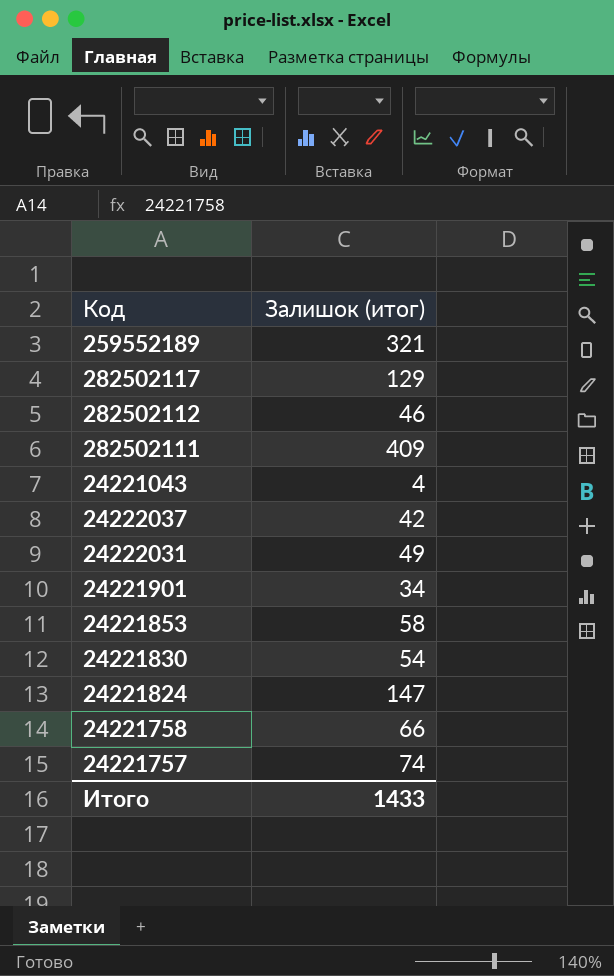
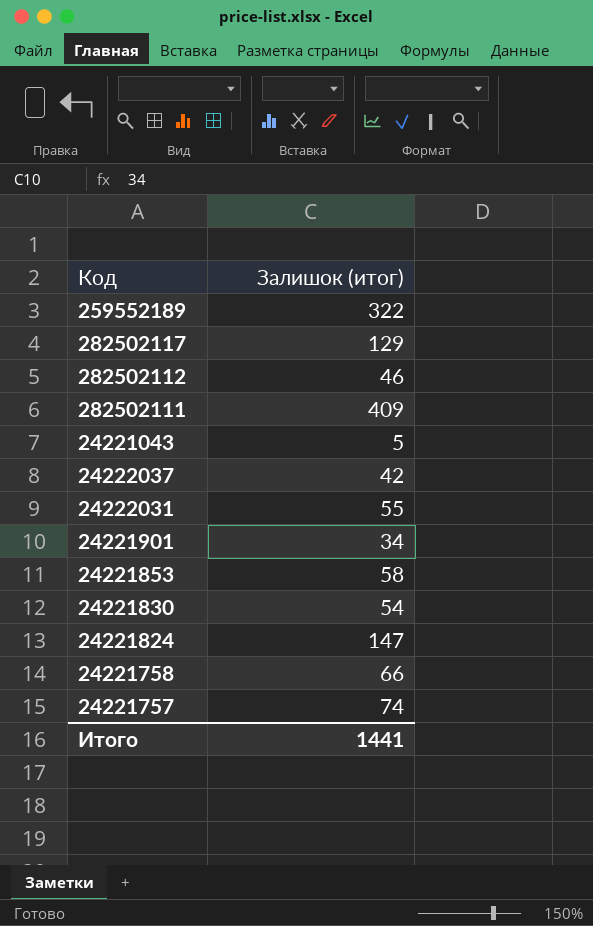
259552189 | Залишок (итог): 321 -> 322
24221043 | Залишок (итог): 4 -> 5
24222031 | Залишок (итог): 49 -> 55
Итого | Залишок (итог): 1433 -> 1441

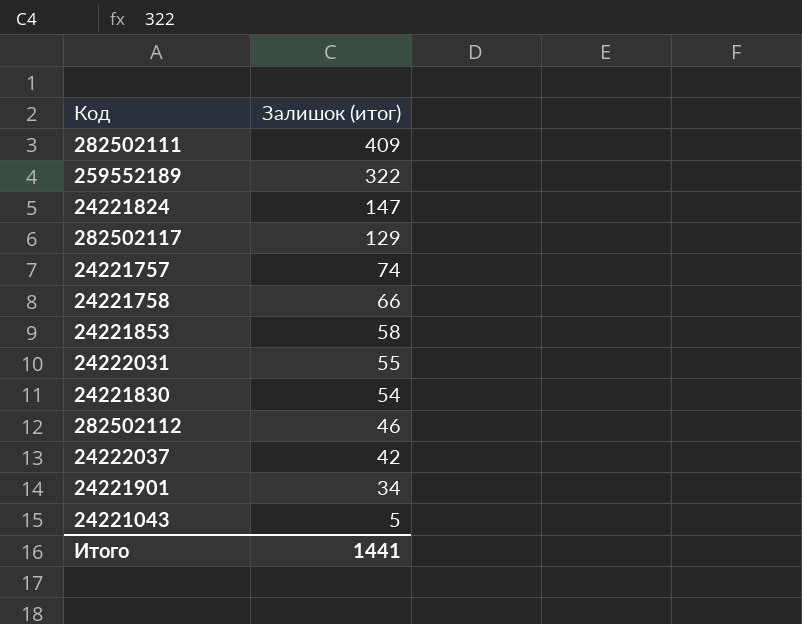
row order: none -> Залишок (итог) descending

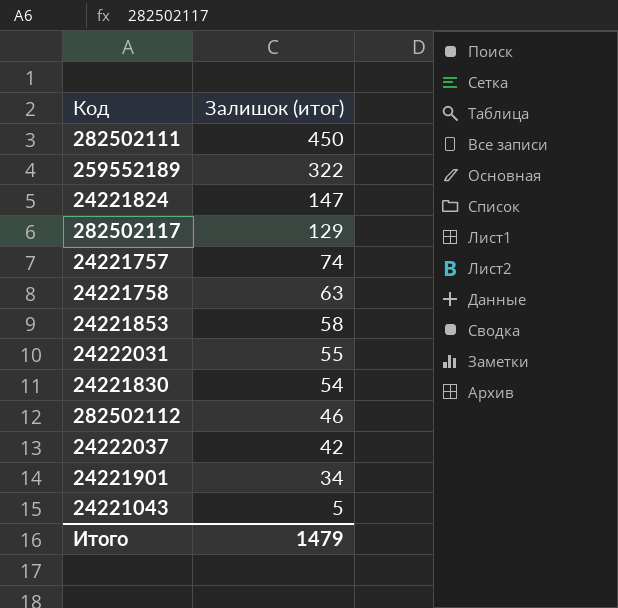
282502111 | Залишок (итог): 409 -> 450
24221758 | Залишок (итог): 66 -> 63
Итого | Залишок (итог): 1441 -> 1479

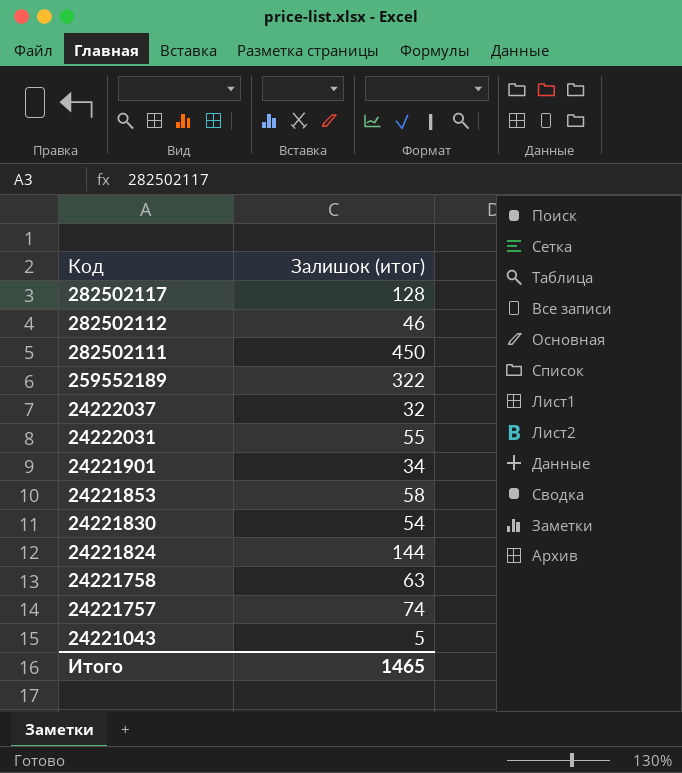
row order: Залишок (итог) descending -> Код descending
282502117 | Залишок (итог): 129 -> 128
24222037 | Залишок (итог): 42 -> 32
24221824 | Залишок (итог): 147 -> 144
Итого | Залишок (итог): 1479 -> 1465

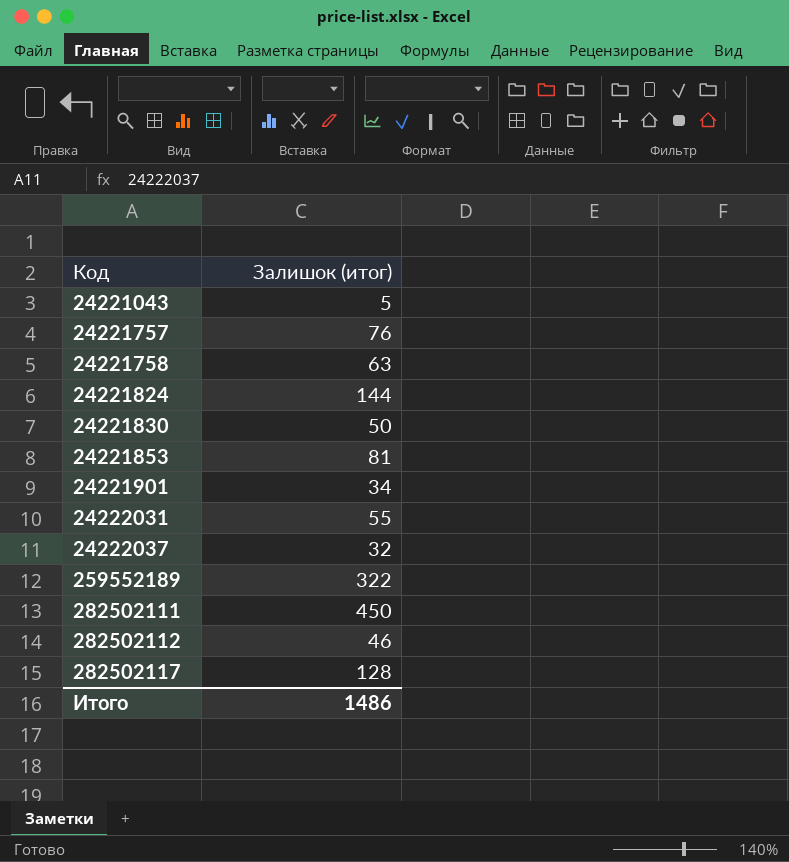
row order: Код descending -> Код ascending
24221757 | Залишок (итог): 74 -> 76
24221830 | Залишок (итог): 54 -> 50
24221853 | Залишок (итог): 58 -> 81
Итого | Залишок (итог): 1465 -> 1486

